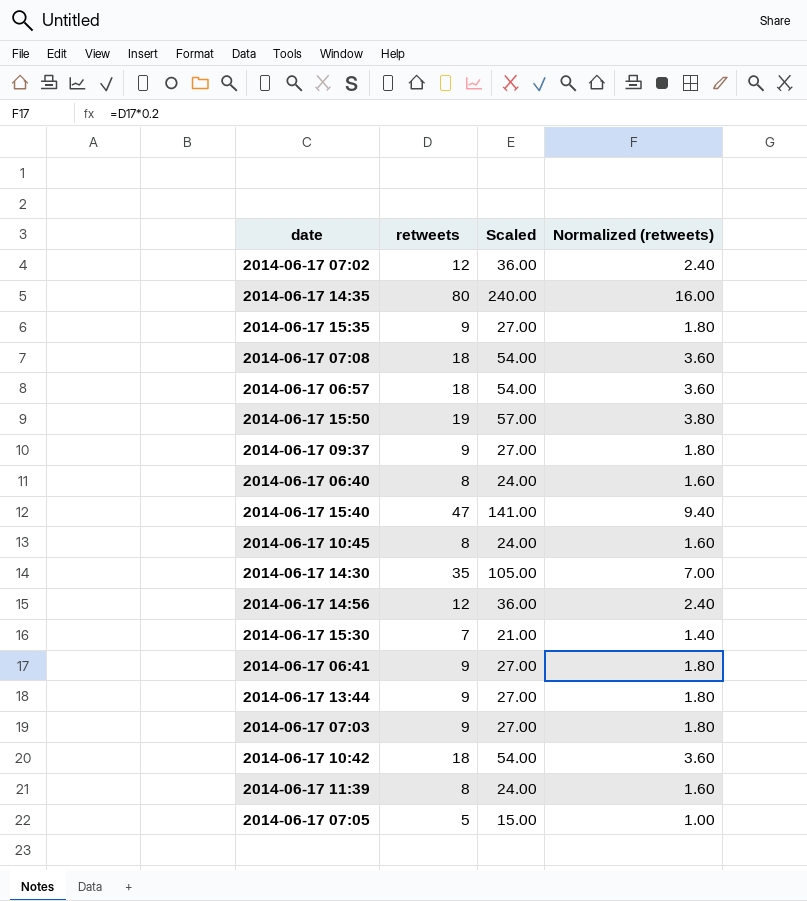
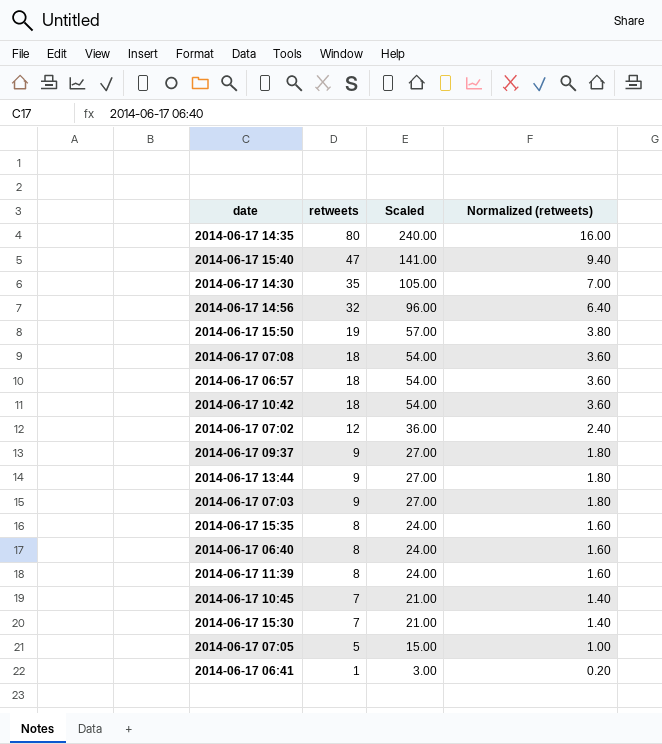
row order: none -> retweets descending
2014-06-17 14:56 | retweets: 12 -> 32
2014-06-17 14:56 | Scaled: 36.00 -> 96.00
2014-06-17 14:56 | Normalized (retweets): 2.40 -> 6.40
2014-06-17 15:35 | retweets: 9 -> 8
2014-06-17 15:35 | Scaled: 27.00 -> 24.00
2014-06-17 15:35 | Normalized (retweets): 1.80 -> 1.60
2014-06-17 10:45 | retweets: 8 -> 7
2014-06-17 10:45 | Scaled: 24.00 -> 21.00
2014-06-17 10:45 | Normalized (retweets): 1.60 -> 1.40
2014-06-17 06:41 | retweets: 9 -> 1
2014-06-17 06:41 | Scaled: 27.00 -> 3.00
2014-06-17 06:41 | Normalized (retweets): 1.80 -> 0.20

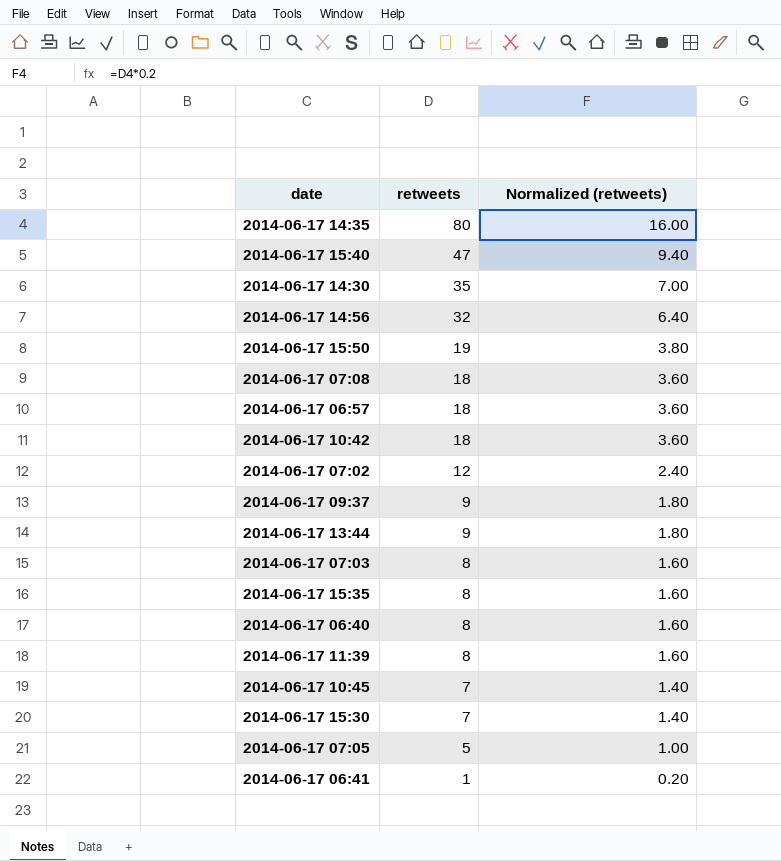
column Scaled | formula: [retweets] * 3 -> none
2014-06-17 07:03 | retweets: 9 -> 8
2014-06-17 07:03 | Normalized (retweets): 1.80 -> 1.60

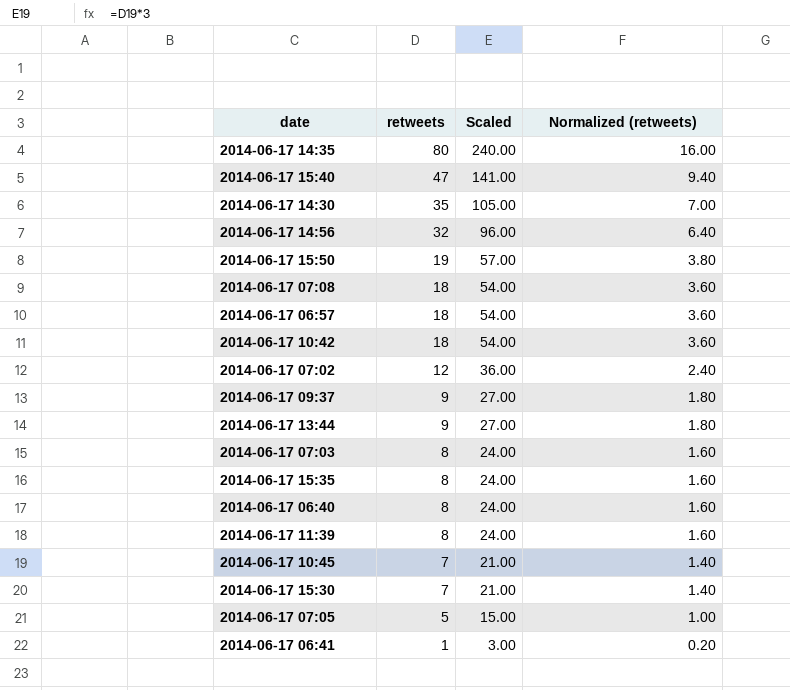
column Scaled | formula: none -> [retweets] * 3

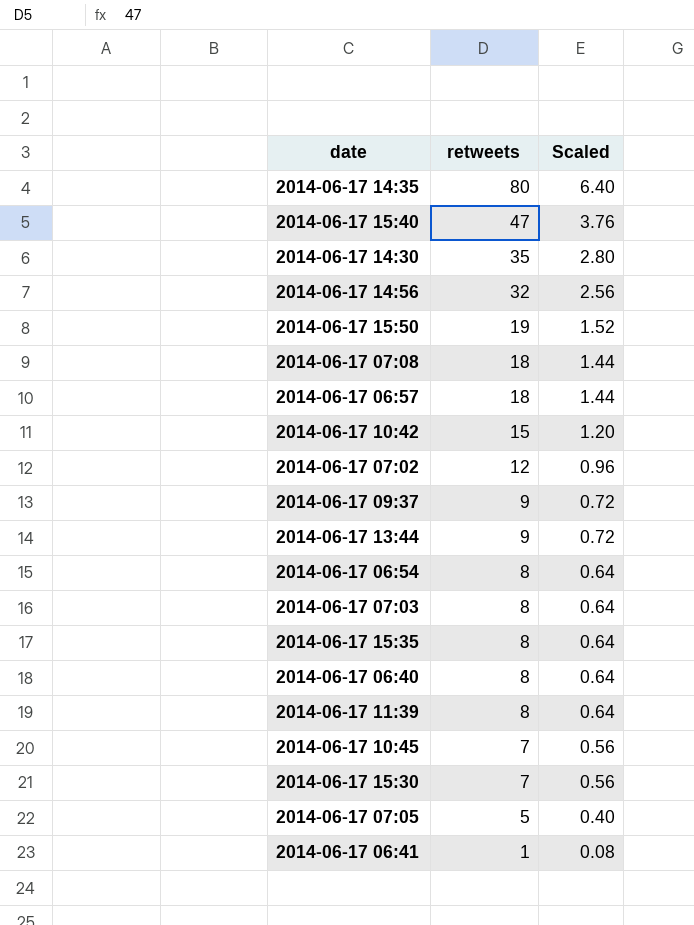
column Normalized (retweets) | formula: [retweets] * 0.2 -> none
column Scaled | formula: [retweets] * 3 -> [retweets] * 0.08
2014-06-17 10:42 | retweets: 18 -> 15
row 2014-06-17 06:54: none -> 8 | 0.64

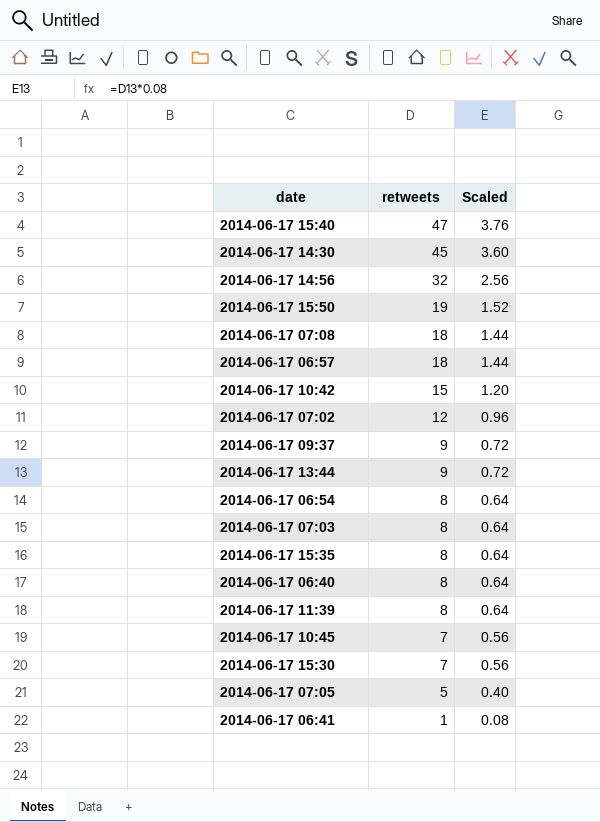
row 2014-06-17 14:35: 80 | 6.40 -> none
2014-06-17 14:30 | retweets: 35 -> 45
2014-06-17 14:30 | Scaled: 2.80 -> 3.60

